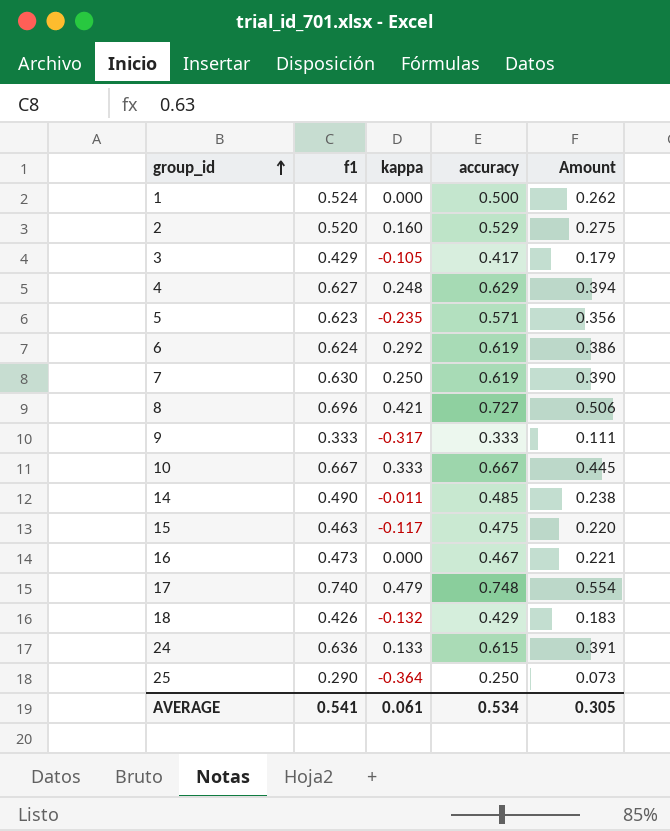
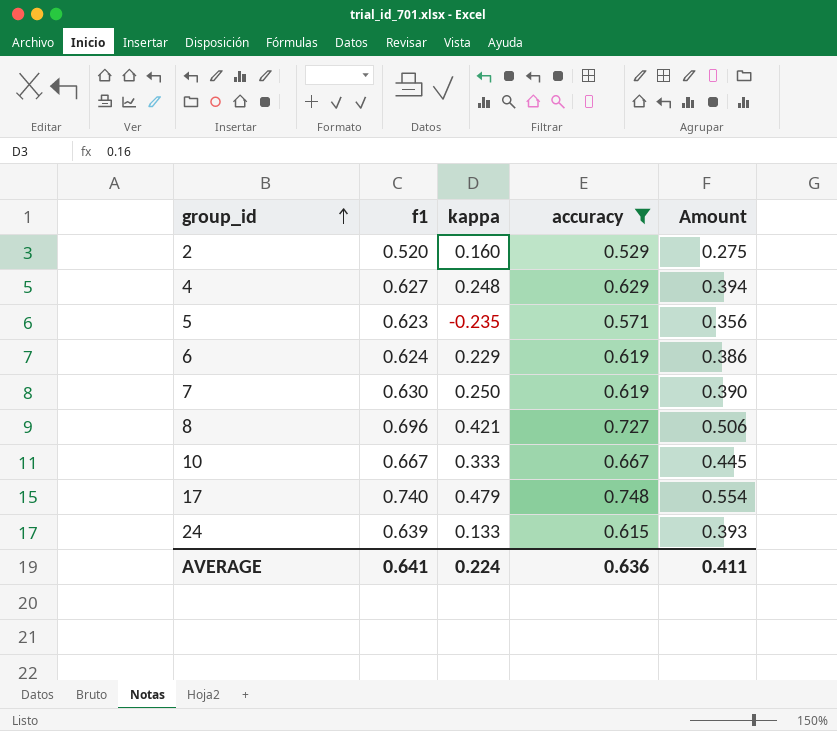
filter: none -> accuracy >= 0.529
6 | kappa: 0.292 -> 0.229
24 | f1: 0.636 -> 0.639
24 | Amount: 0.391 -> 0.393
AVERAGE | f1: 0.541 -> 0.641
AVERAGE | kappa: 0.061 -> 0.224
AVERAGE | accuracy: 0.534 -> 0.636
AVERAGE | Amount: 0.305 -> 0.411

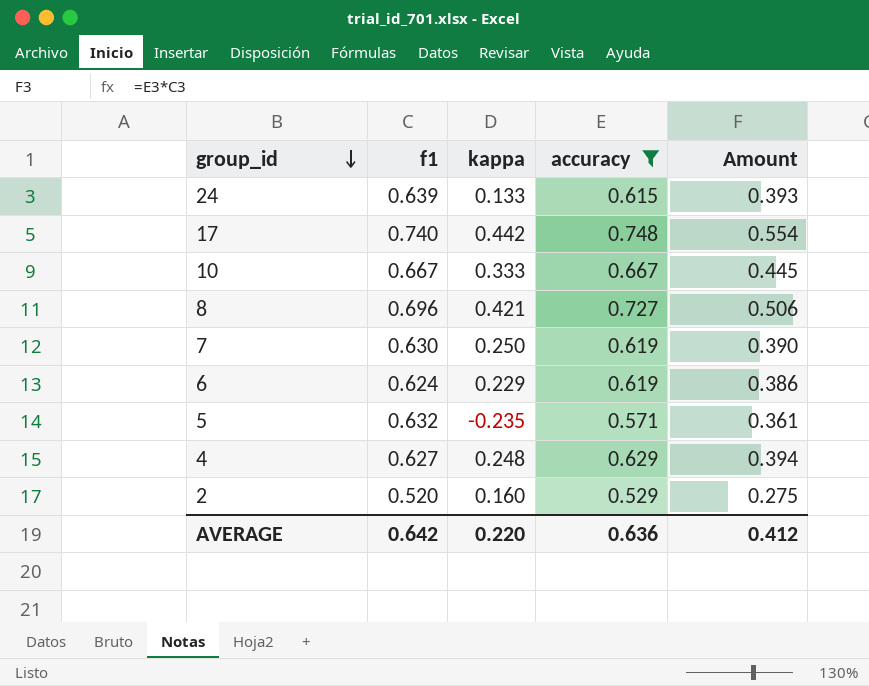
row order: group_id ascending -> group_id descending
17 | kappa: 0.479 -> 0.442
5 | f1: 0.623 -> 0.632
5 | Amount: 0.356 -> 0.361
AVERAGE | f1: 0.641 -> 0.642
AVERAGE | kappa: 0.224 -> 0.220
AVERAGE | Amount: 0.411 -> 0.412

